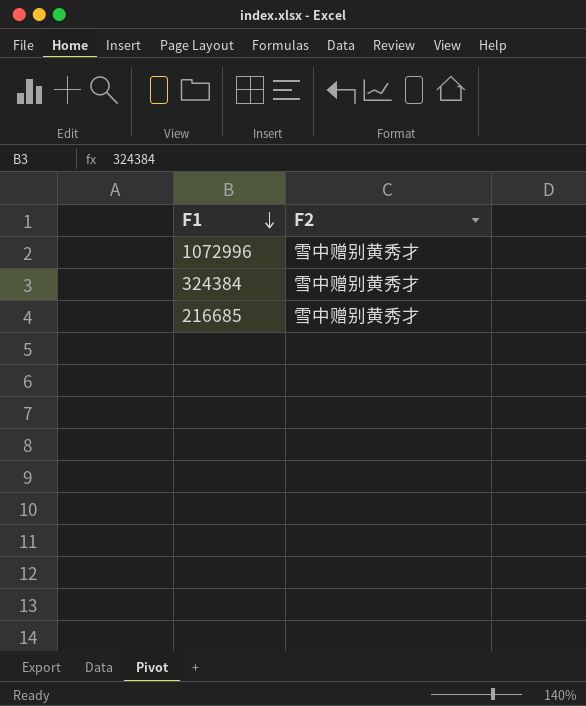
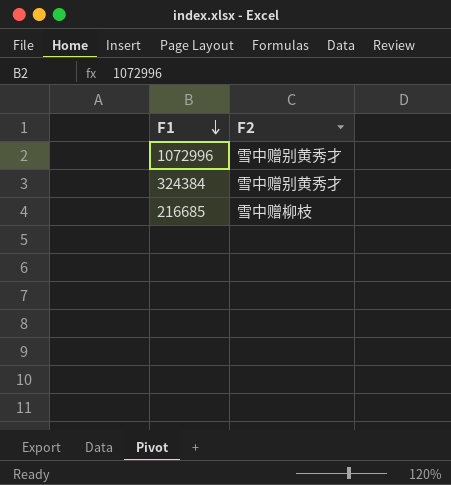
216685 | F2: 雪中赠别黄秀才 -> 雪中赠柳枝

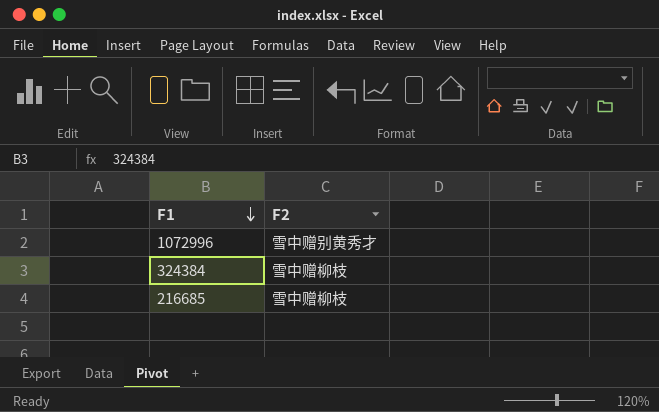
324384 | F2: 雪中赠别黄秀才 -> 雪中赠柳枝

